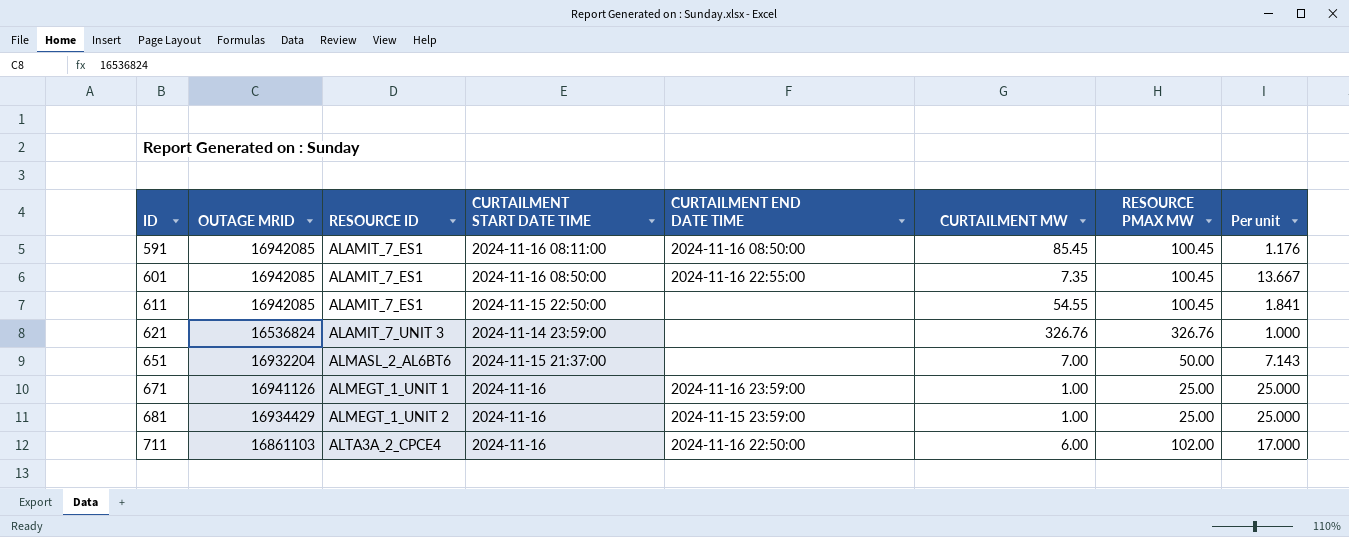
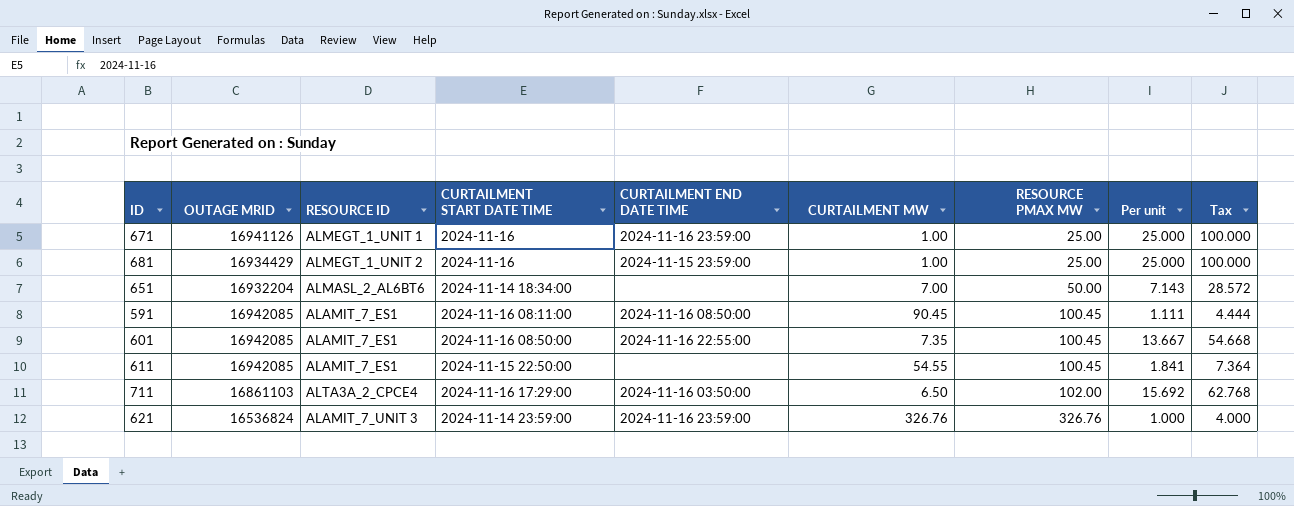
row order: ID ascending -> RESOURCE PMAX MW ascending
column Tax | formula: none -> [Per unit] * 4
651 | CURTAILMENT START DATE TIME: 2024-11-15 21:37:00 -> 2024-11-14 18:34:00
591 | CURTAILMENT MW: 85.45 -> 90.45
591 | Per unit: 1.176 -> 1.111
711 | CURTAILMENT START DATE TIME: 2024-11-16 -> 2024-11-16 17:29:00
711 | CURTAILMENT END DATE TIME: 2024-11-16 22:50:00 -> 2024-11-16 03:50:00
711 | CURTAILMENT MW: 6.00 -> 6.50
711 | Per unit: 17.000 -> 15.692
621 | CURTAILMENT END DATE TIME: none -> 2024-11-16 23:59:00

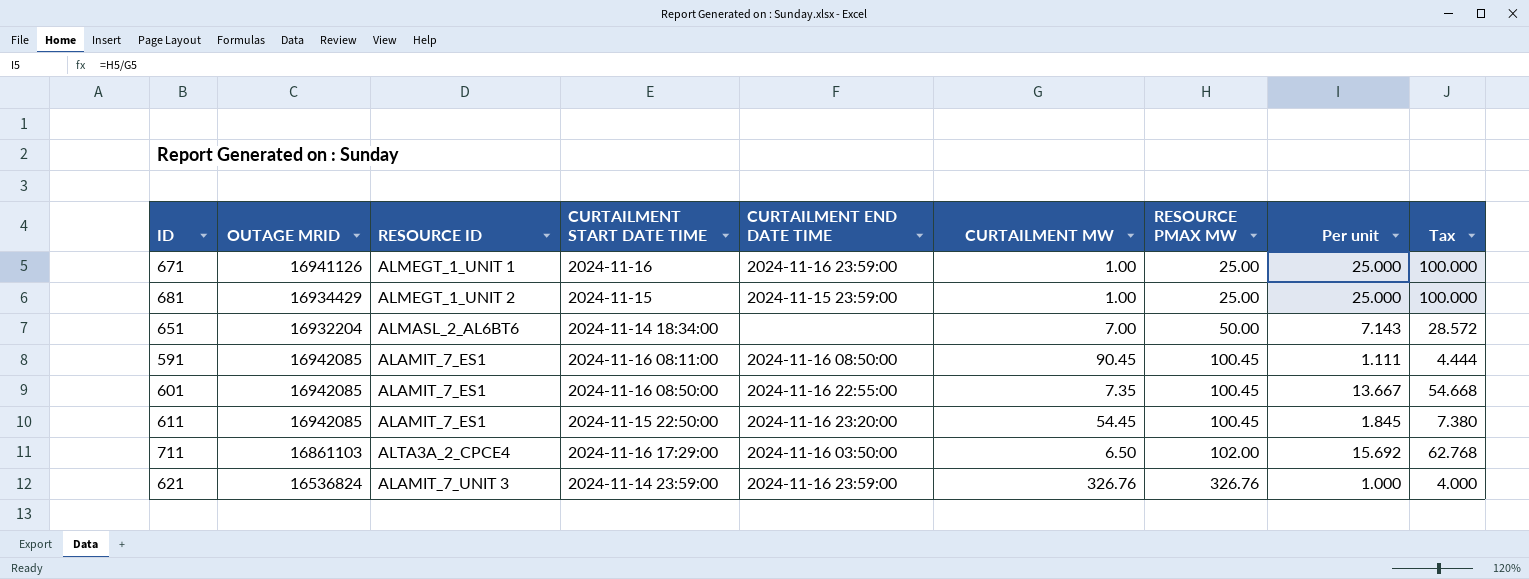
681 | CURTAILMENT START DATE TIME: 2024-11-16 -> 2024-11-15
611 | CURTAILMENT END DATE TIME: none -> 2024-11-16 23:20:00
611 | CURTAILMENT MW: 54.55 -> 54.45
611 | Per unit: 1.841 -> 1.845
611 | Tax: 7.364 -> 7.380

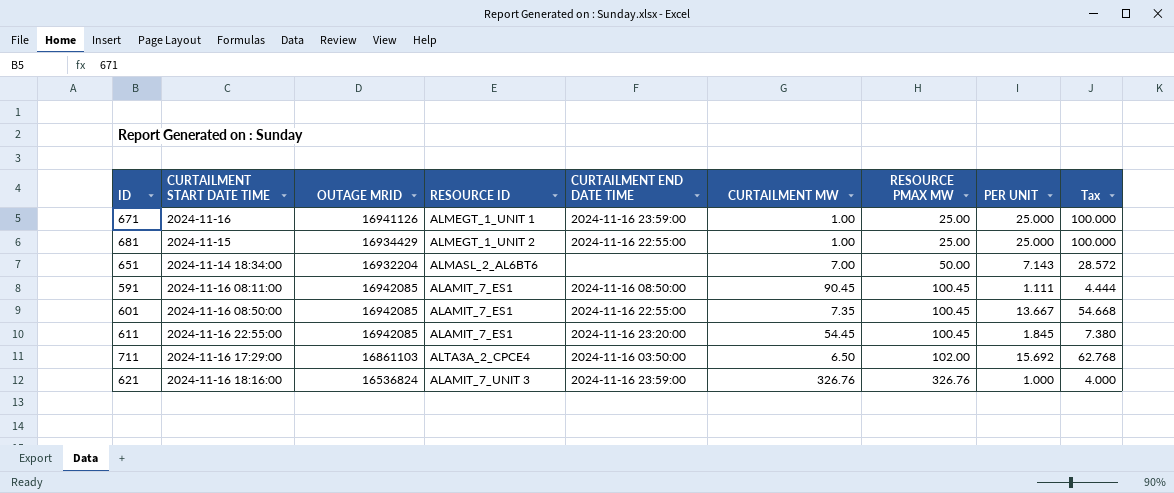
column CURTAILMENT START DATE TIME | position: 4 -> 2
column name: Per unit -> PER UNIT
681 | CURTAILMENT END DATE TIME: 2024-11-15 23:59:00 -> 2024-11-16 22:55:00
611 | CURTAILMENT START DATE TIME: 2024-11-15 22:50:00 -> 2024-11-16 22:55:00
621 | CURTAILMENT START DATE TIME: 2024-11-14 23:59:00 -> 2024-11-16 18:16:00

